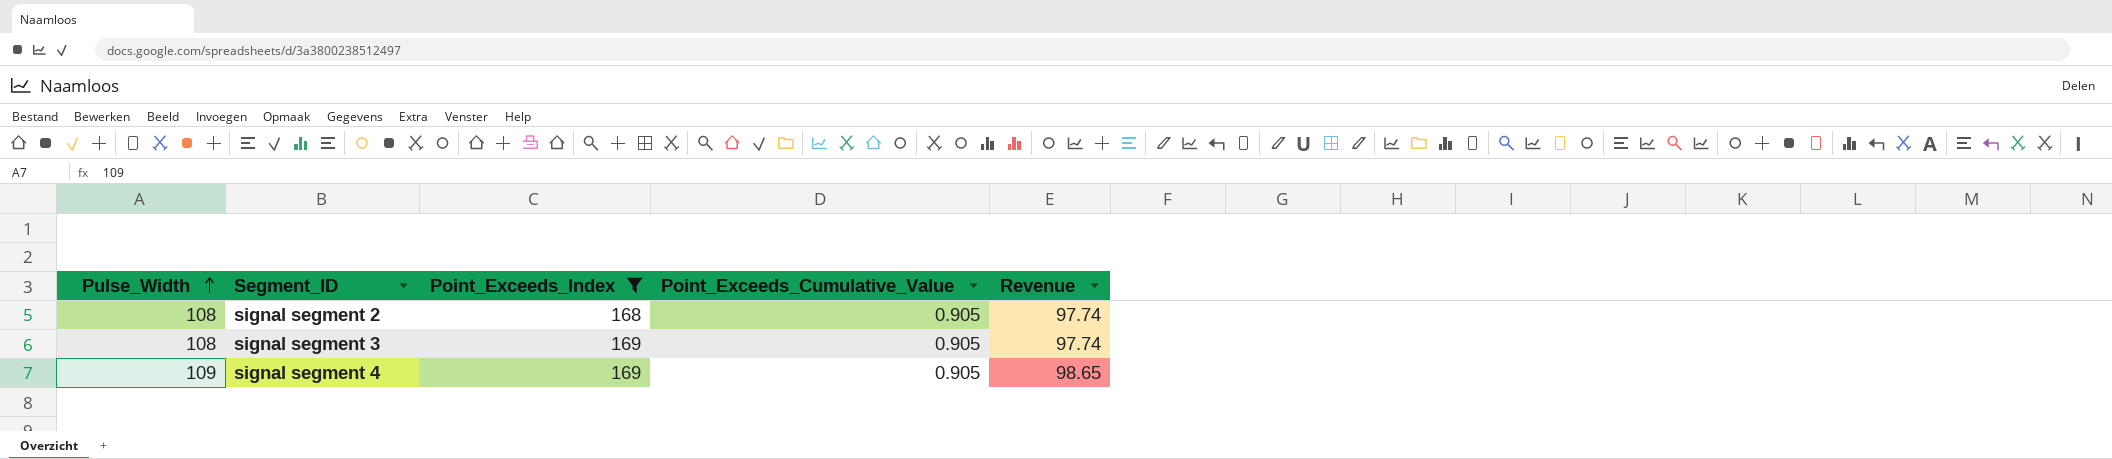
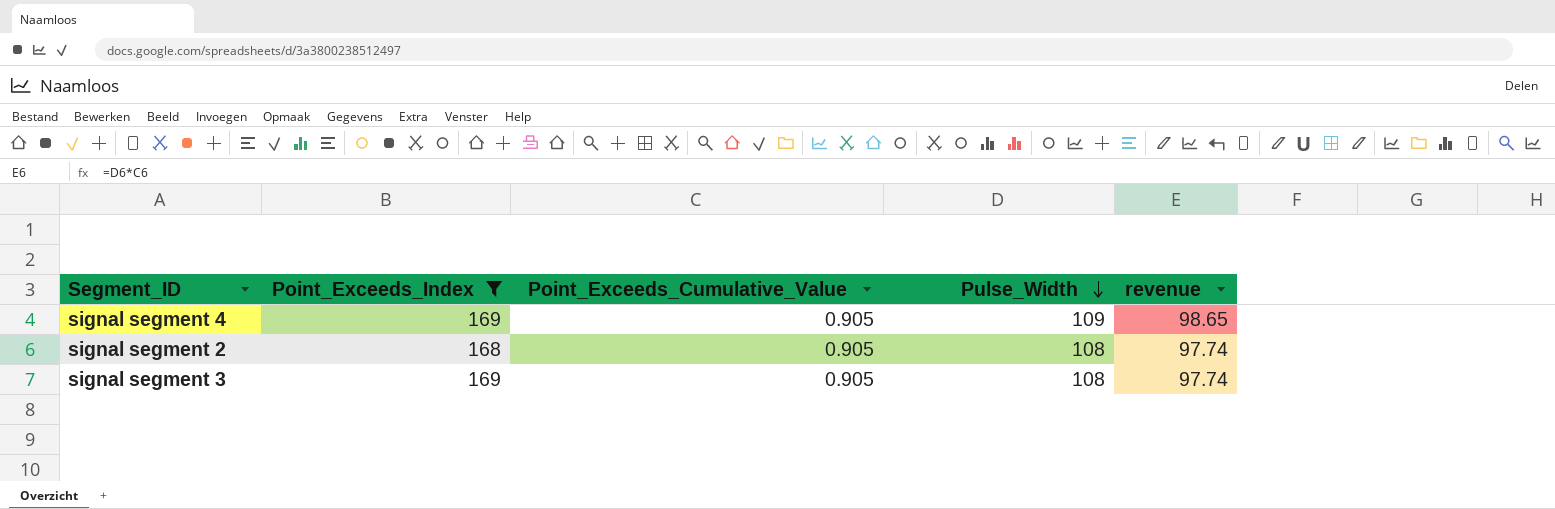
row order: Pulse_Width ascending -> Pulse_Width descending
column Pulse_Width | position: 1 -> 4
column name: Revenue -> revenue

